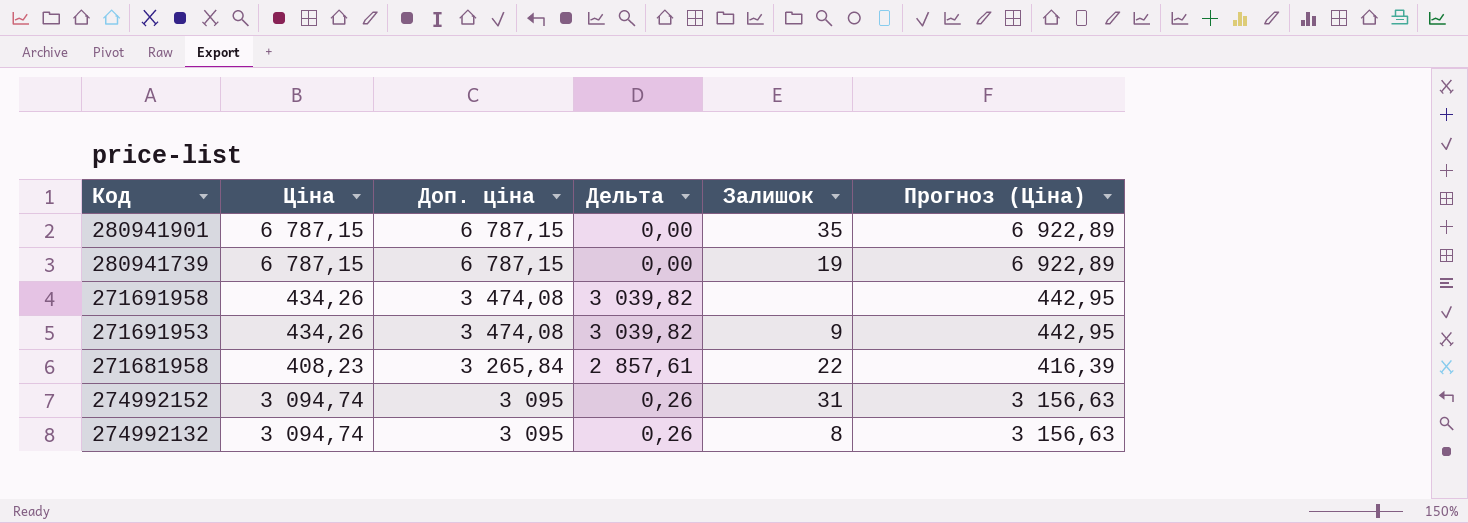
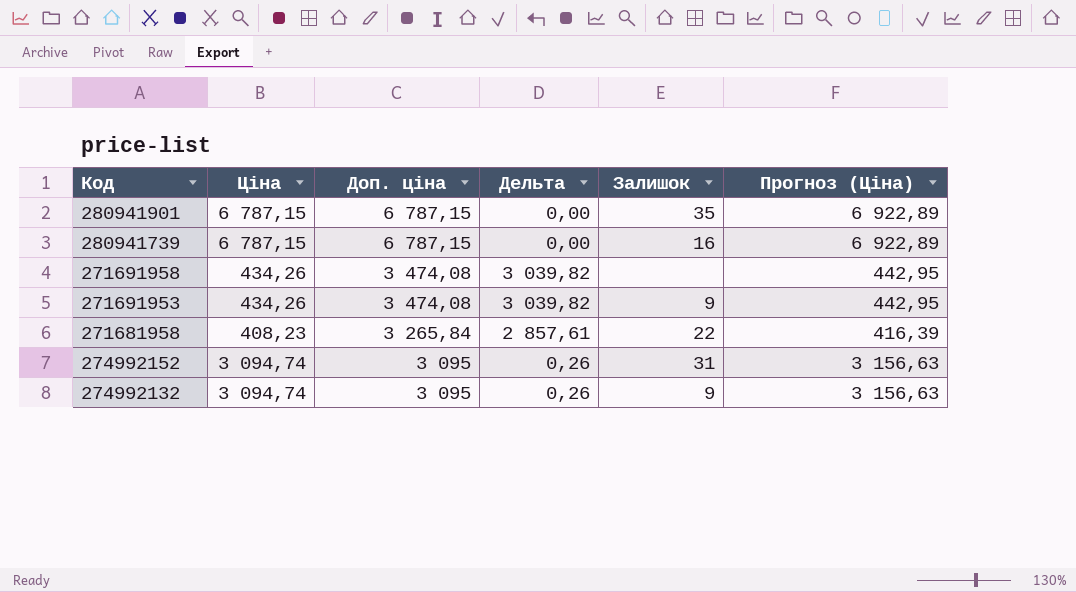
280941739 | Залишок: 19 -> 16
274992132 | Залишок: 8 -> 9

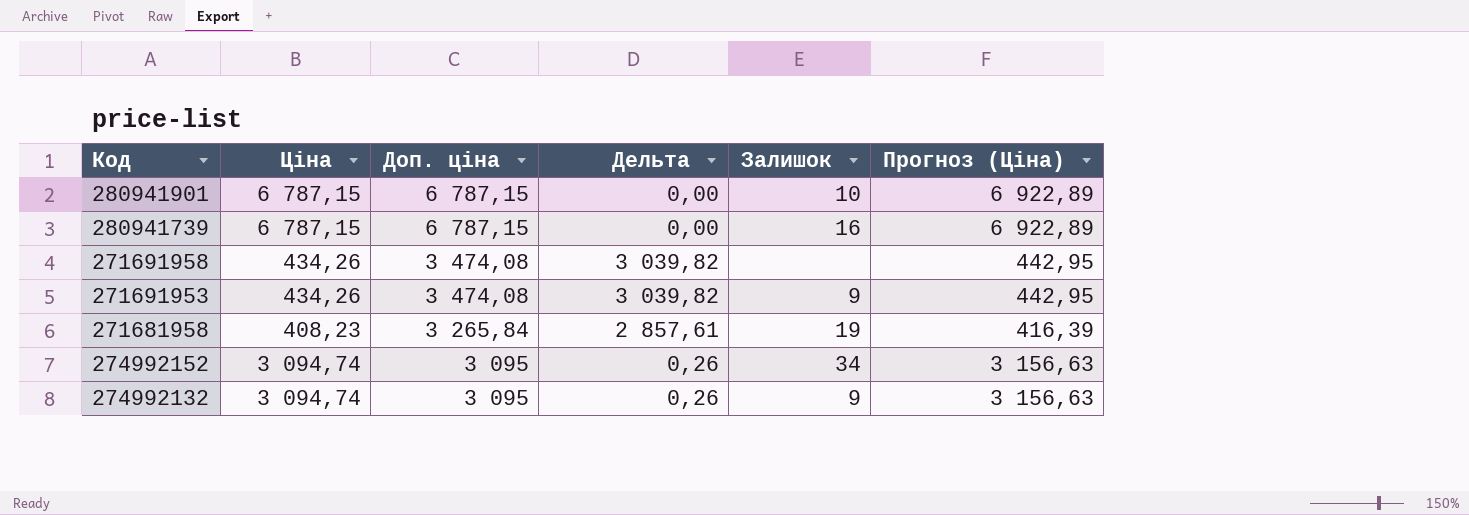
280941901 | Залишок: 35 -> 10
271681958 | Залишок: 22 -> 19
274992152 | Залишок: 31 -> 34

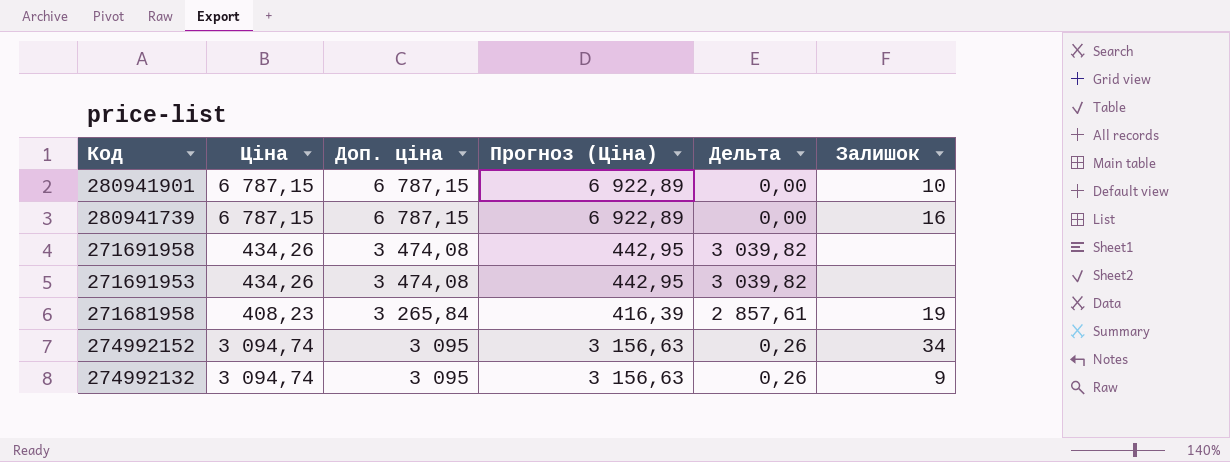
column Прогноз (Ціна) | position: 6 -> 4
271691953 | Залишок: 9 -> none

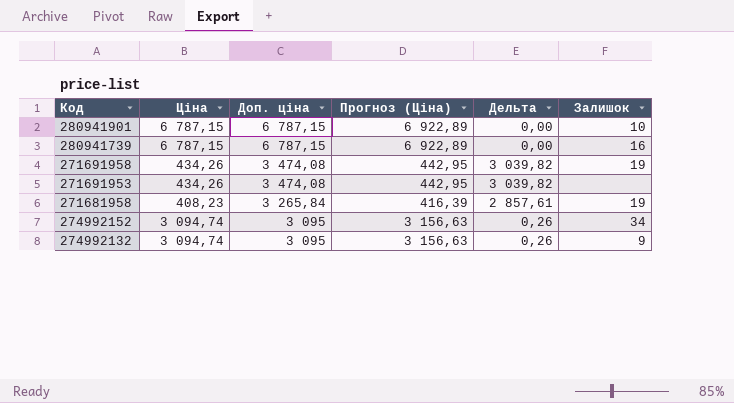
271691958 | Залишок: none -> 19

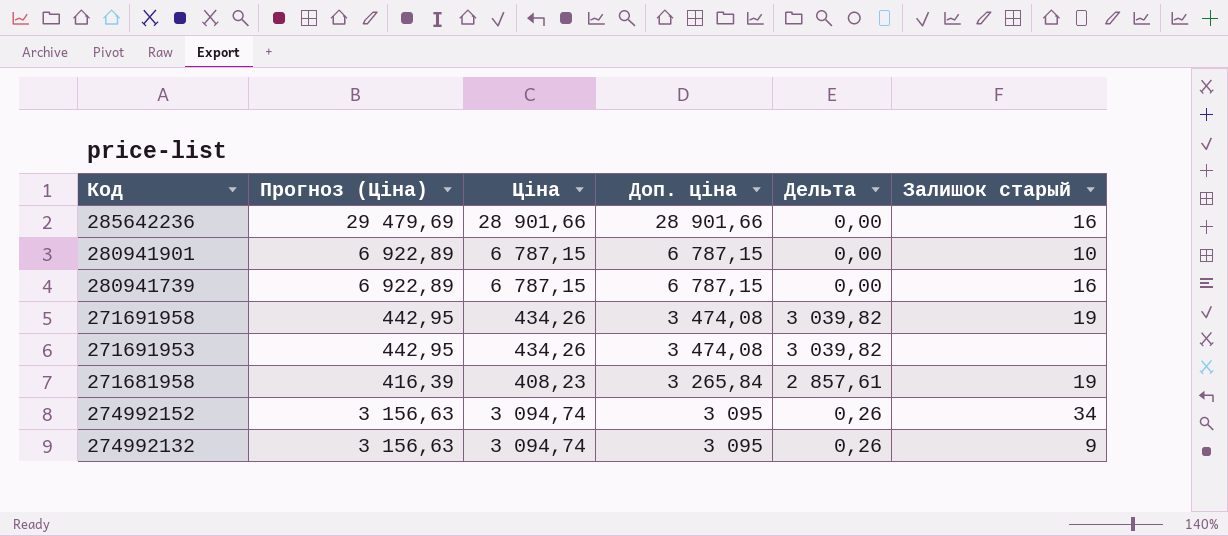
column Прогноз (Ціна) | position: 4 -> 2
column name: Залишок -> Залишок старый
row 285642236: none -> 29 479,69 | 28 901,66 | 28 901,66 | 0,00 | 16

